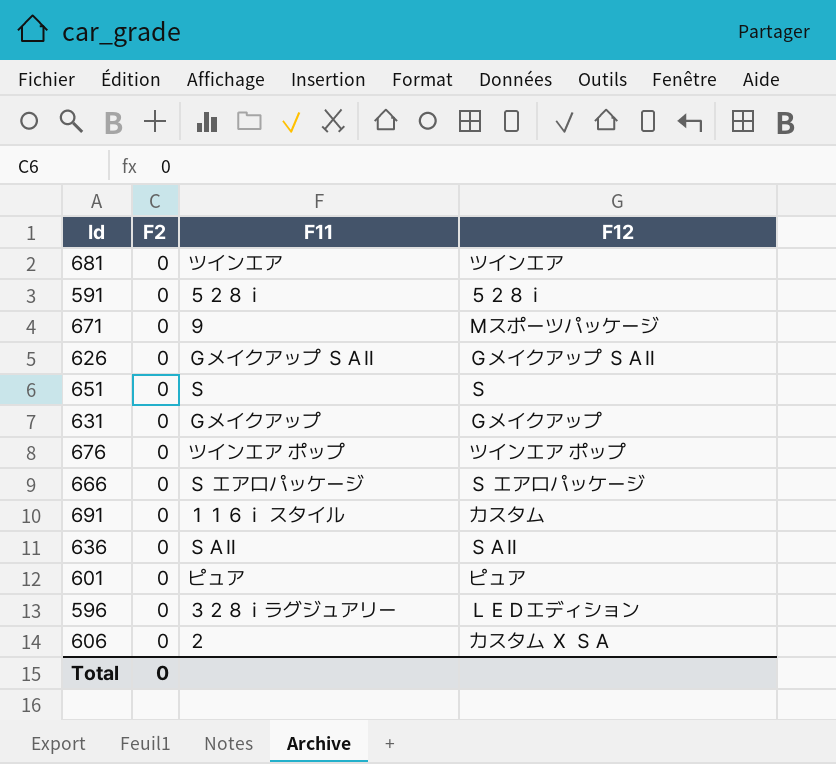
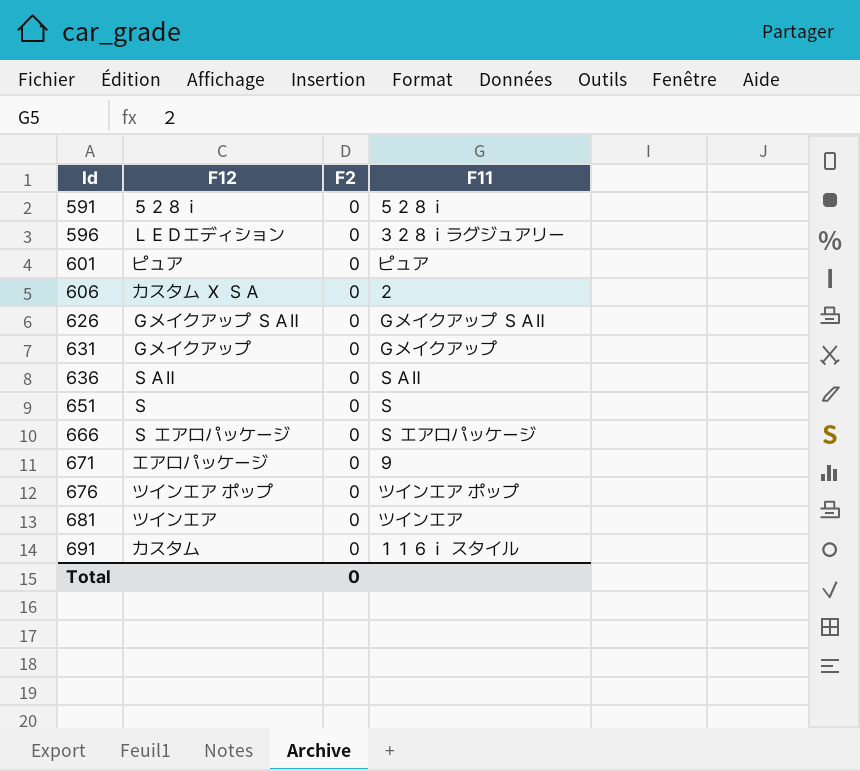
row order: none -> Id ascending
column F12 | position: 4 -> 2
671 | F12: Ｍスポーツパッケージ -> エアロパッケージ

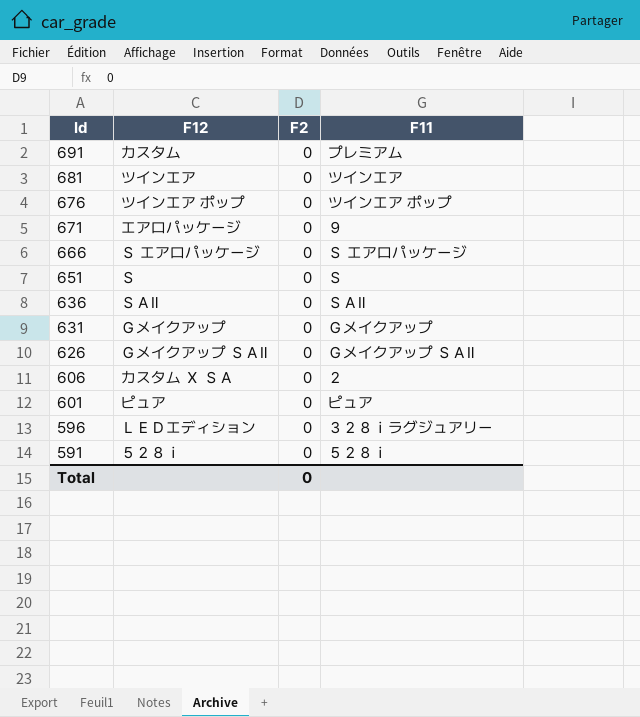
row order: Id ascending -> Id descending
691 | F11: １１６ｉ スタイル -> プレミアム

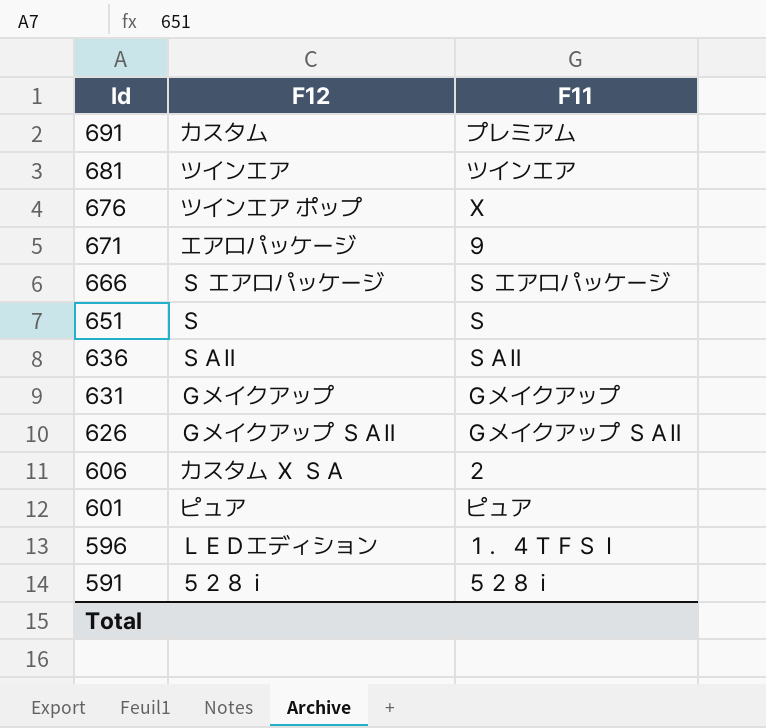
column F2 | position: 3 -> none
676 | F11: ツインエア ポップ -> Ｘ
596 | F11: ３２８ｉラグジュアリー -> １．４ＴＦＳＩ

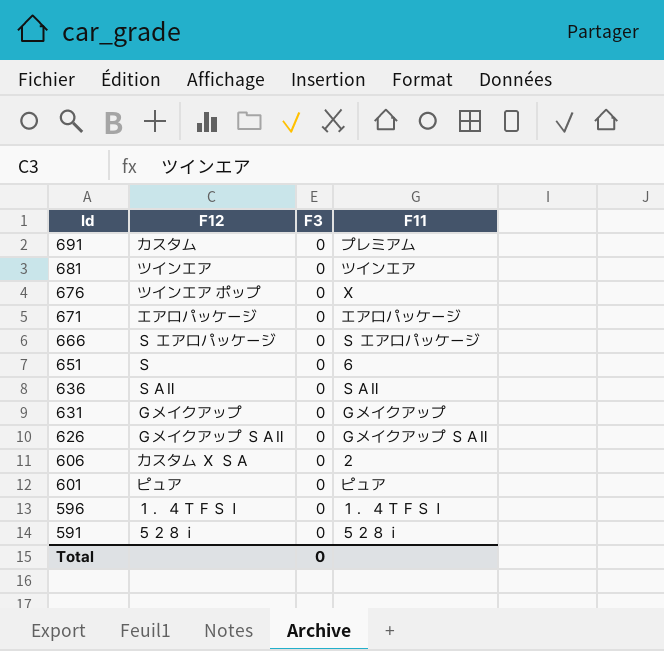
column F3 | position: none -> 3
671 | F11: ９ -> エアロパッケージ
651 | F11: Ｓ -> ６
596 | F12: ＬＥＤエディション -> １．４ＴＦＳＩ

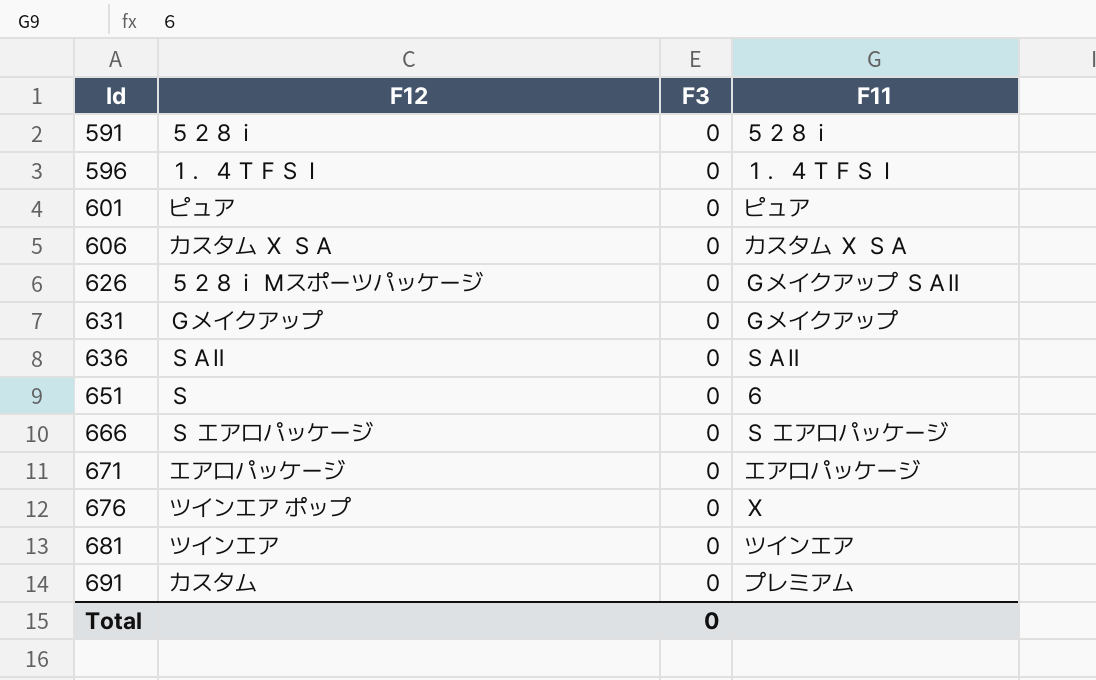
row order: Id descending -> Id ascending
606 | F11: ２ -> カスタム Ｘ ＳＡ
626 | F12: Ｇメイクアップ ＳＡⅡ -> ５２８ｉ Ｍスポーツパッケージ

